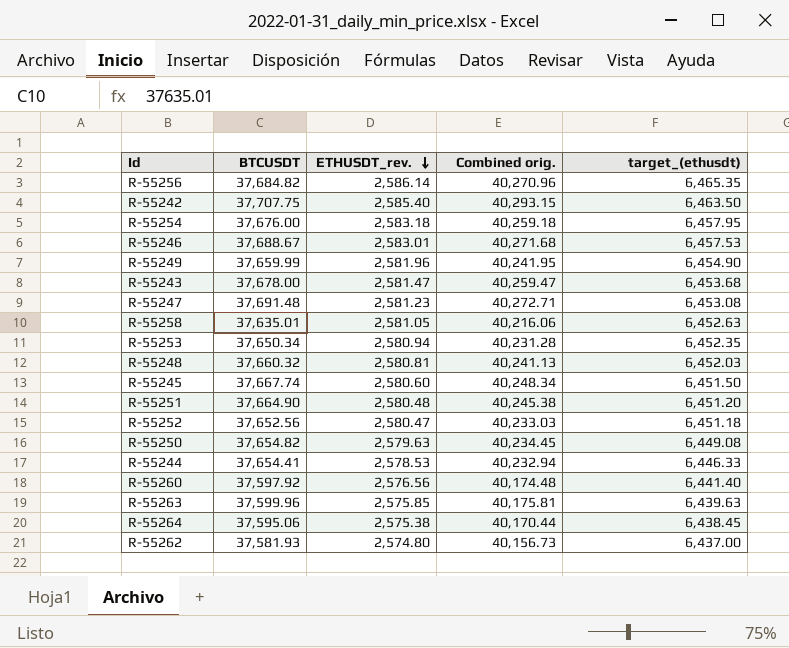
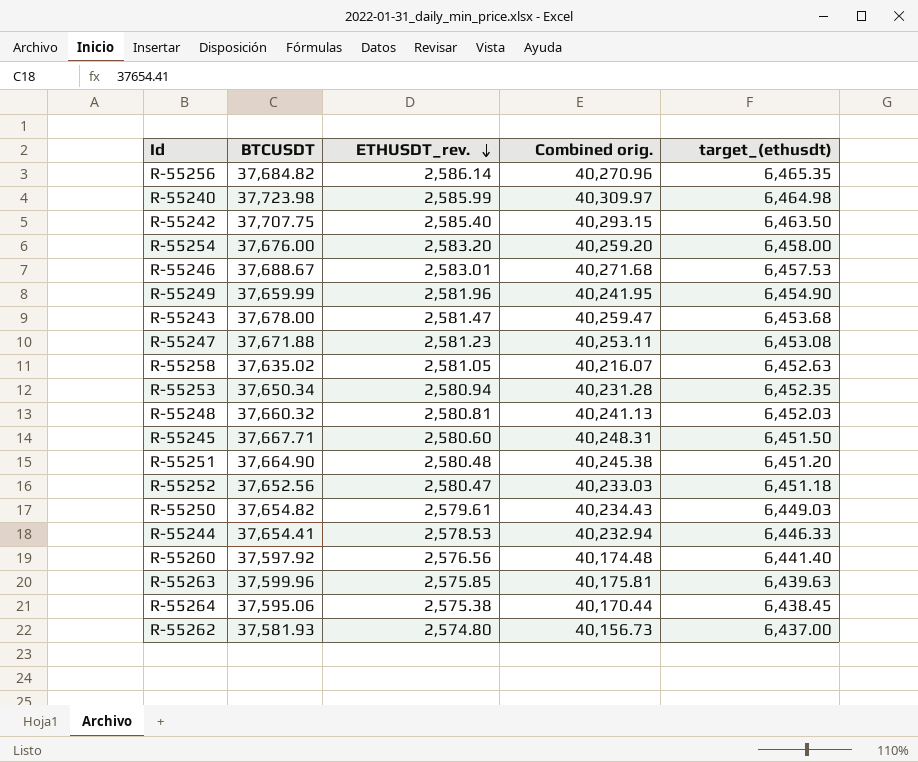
row R-55240: none -> 37,723.98 | 2,585.99 | 40,309.97 | 6,464.98
R-55254 | ETHUSDT_rev.: 2,583.18 -> 2,583.20
R-55254 | Combined orig.: 40,259.18 -> 40,259.20
R-55254 | target_(ethusdt): 6,457.95 -> 6,458.00
R-55247 | BTCUSDT: 37,691.48 -> 37,671.88
R-55247 | Combined orig.: 40,272.71 -> 40,253.11
R-55258 | BTCUSDT: 37,635.01 -> 37,635.02
R-55258 | Combined orig.: 40,216.06 -> 40,216.07
R-55245 | BTCUSDT: 37,667.74 -> 37,667.71
R-55245 | Combined orig.: 40,248.34 -> 40,248.31
R-55250 | ETHUSDT_rev.: 2,579.63 -> 2,579.61
R-55250 | Combined orig.: 40,234.45 -> 40,234.43
R-55250 | target_(ethusdt): 6,449.08 -> 6,449.03

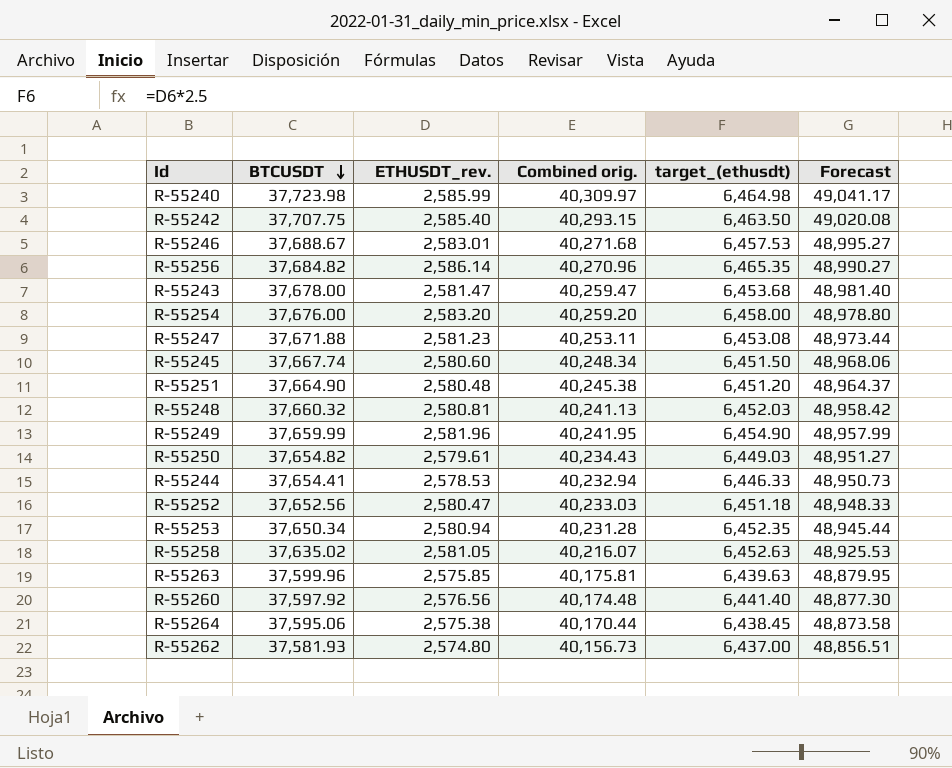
row order: ETHUSDT_rev. descending -> BTCUSDT descending
column Forecast | formula: none -> [BTCUSDT] * 1.3
R-55245 | BTCUSDT: 37,667.71 -> 37,667.74
R-55245 | Combined orig.: 40,248.31 -> 40,248.34

